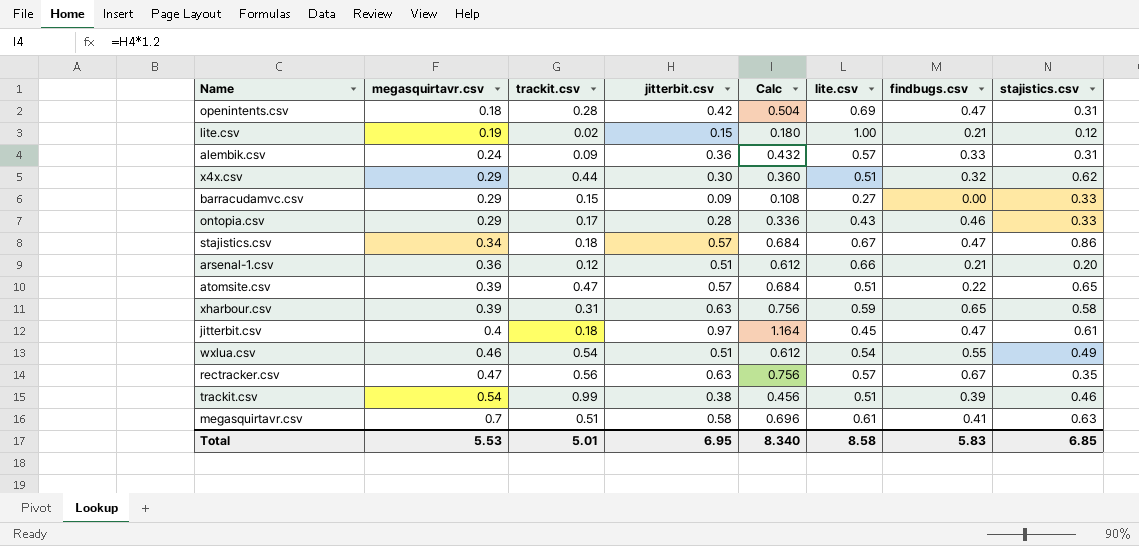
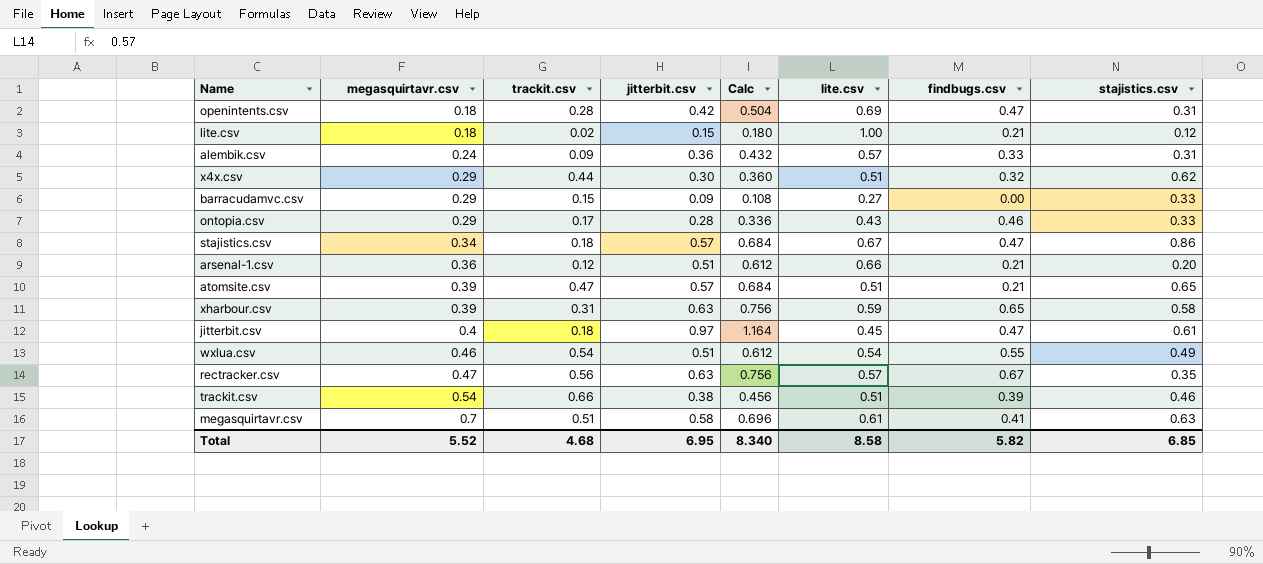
lite.csv | megasquirtavr.csv: 0.19 -> 0.18
atomsite.csv | findbugs.csv: 0.22 -> 0.21
trackit.csv | trackit.csv: 0.99 -> 0.66
Total | megasquirtavr.csv: 5.53 -> 5.52
Total | trackit.csv: 5.01 -> 4.68
Total | findbugs.csv: 5.83 -> 5.82

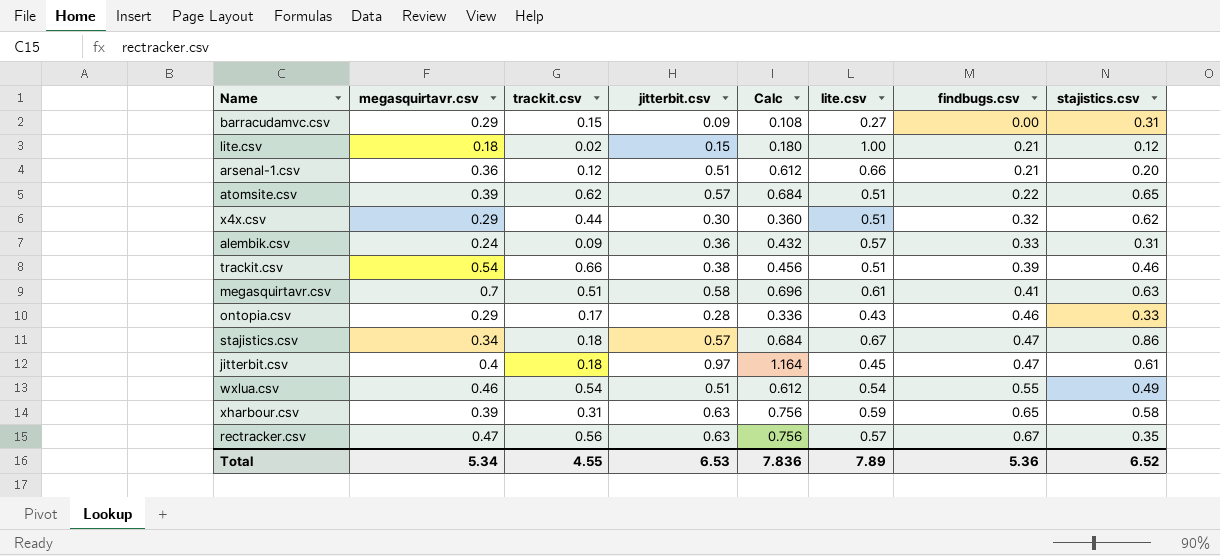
row order: megasquirtavr.csv ascending -> findbugs.csv ascending
row openintents.csv: 0.18 | 0.28 | 0.42 | 0.504 | 0.69 | 0.47 | 0.31 -> none
barracudamvc.csv | stajistics.csv: 0.33 -> 0.31
atomsite.csv | trackit.csv: 0.47 -> 0.62
atomsite.csv | findbugs.csv: 0.21 -> 0.22
Total | megasquirtavr.csv: 5.52 -> 5.34
Total | trackit.csv: 4.68 -> 4.55
Total | jitterbit.csv: 6.95 -> 6.53
Total | Calc: 8.340 -> 7.836
Total | lite.csv: 8.58 -> 7.89
Total | findbugs.csv: 5.82 -> 5.36
Total | stajistics.csv: 6.85 -> 6.52

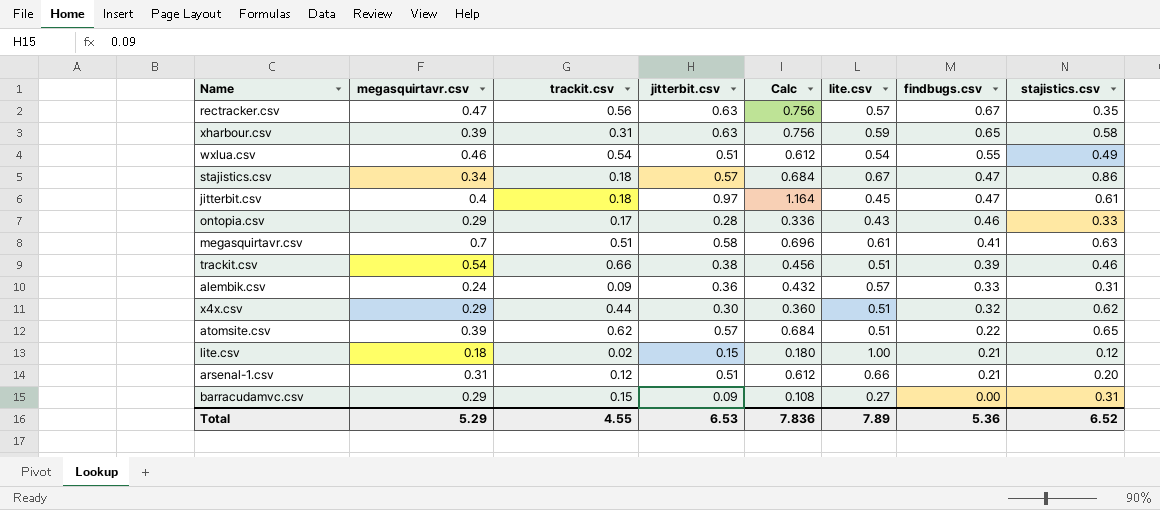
row order: findbugs.csv ascending -> findbugs.csv descending
arsenal-1.csv | megasquirtavr.csv: 0.36 -> 0.31
Total | megasquirtavr.csv: 5.34 -> 5.29

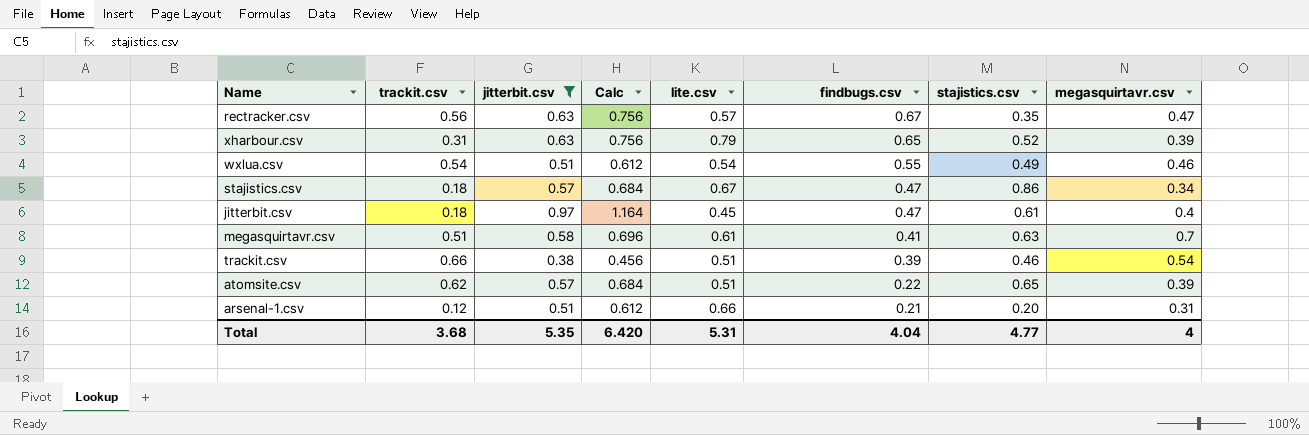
filter: none -> jitterbit.csv >= 0.38
column megasquirtavr.csv | position: 2 -> 8
xharbour.csv | lite.csv: 0.59 -> 0.79
xharbour.csv | stajistics.csv: 0.58 -> 0.52
Total | trackit.csv: 4.55 -> 3.68
Total | jitterbit.csv: 6.53 -> 5.35
Total | Calc: 7.836 -> 6.420
Total | lite.csv: 7.89 -> 5.31
Total | findbugs.csv: 5.36 -> 4.04
Total | stajistics.csv: 6.52 -> 4.77
Total | megasquirtavr.csv: 5.29 -> 4

